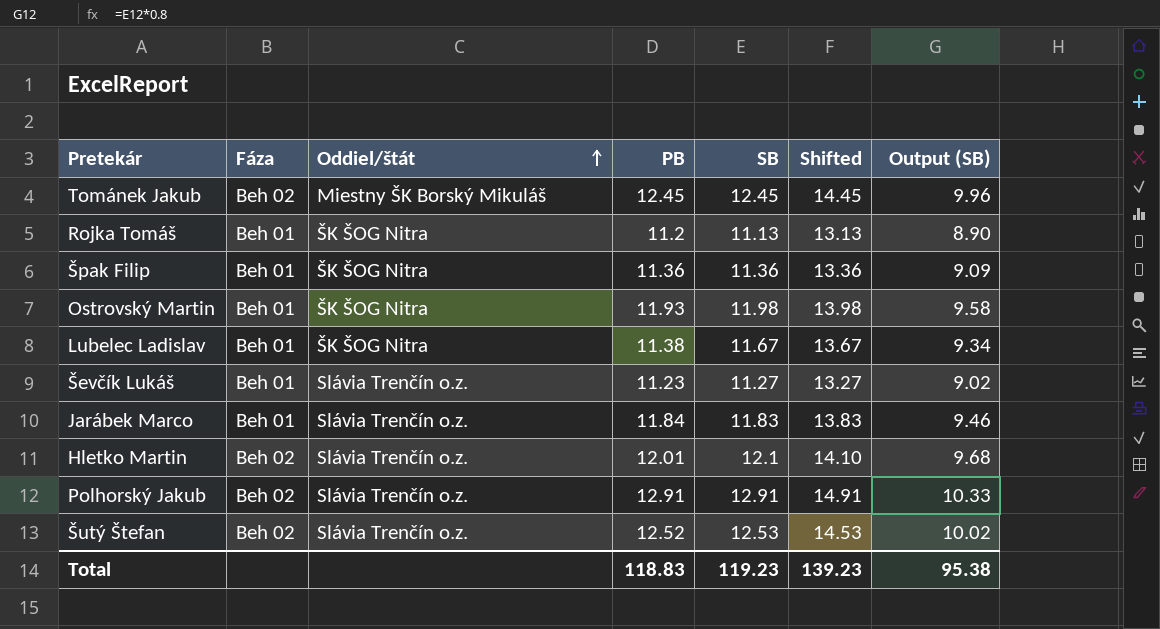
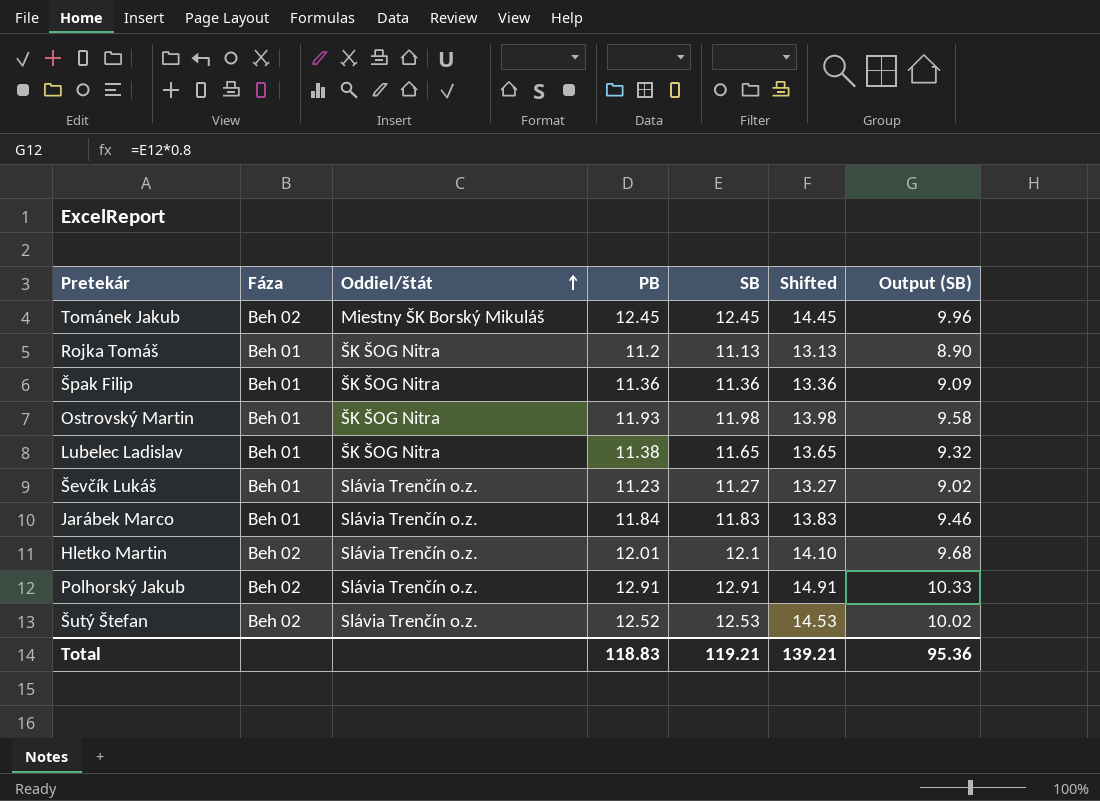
Lubelec Ladislav | SB: 11.67 -> 11.65
Lubelec Ladislav | Shifted: 13.67 -> 13.65
Lubelec Ladislav | Output (SB): 9.34 -> 9.32
Total | SB: 119.23 -> 119.21
Total | Shifted: 139.23 -> 139.21
Total | Output (SB): 95.38 -> 95.36

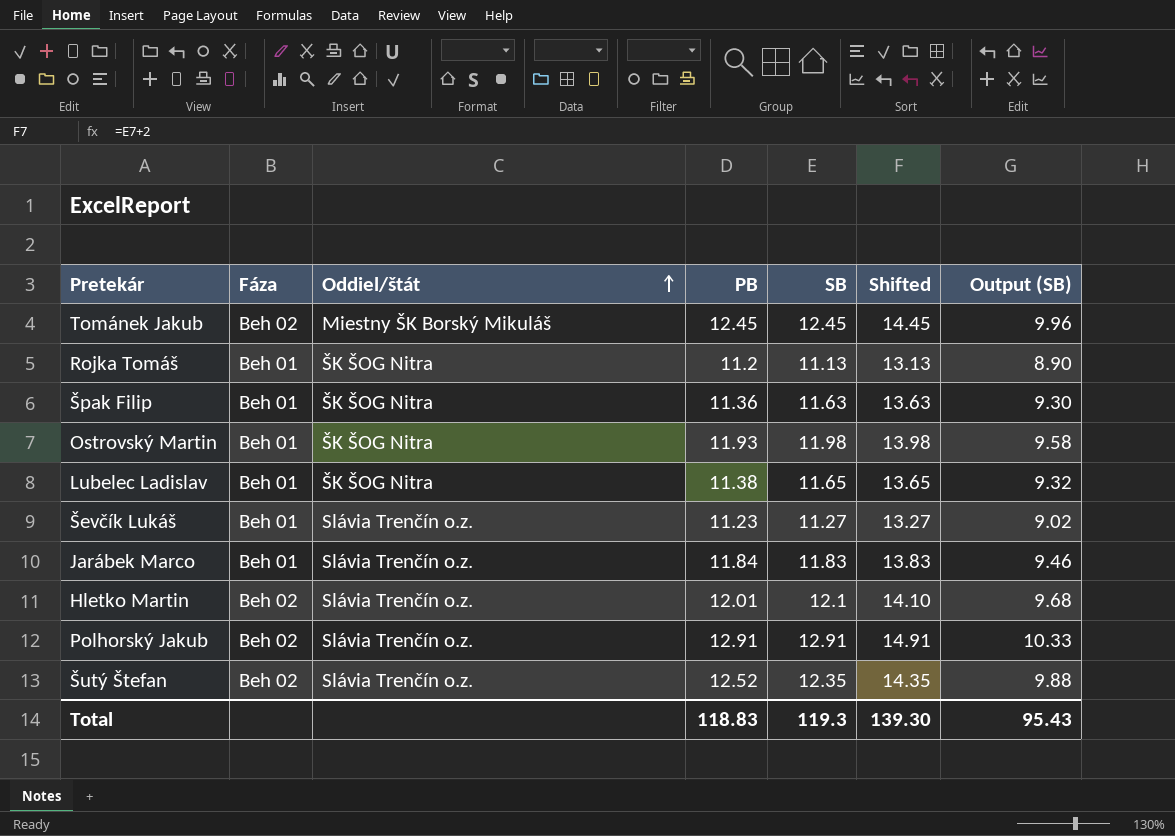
Špak Filip | SB: 11.36 -> 11.63
Špak Filip | Shifted: 13.36 -> 13.63
Špak Filip | Output (SB): 9.09 -> 9.30
Šutý Štefan | SB: 12.53 -> 12.35
Šutý Štefan | Shifted: 14.53 -> 14.35
Šutý Štefan | Output (SB): 10.02 -> 9.88
Total | SB: 119.21 -> 119.3
Total | Shifted: 139.21 -> 139.30
Total | Output (SB): 95.36 -> 95.43

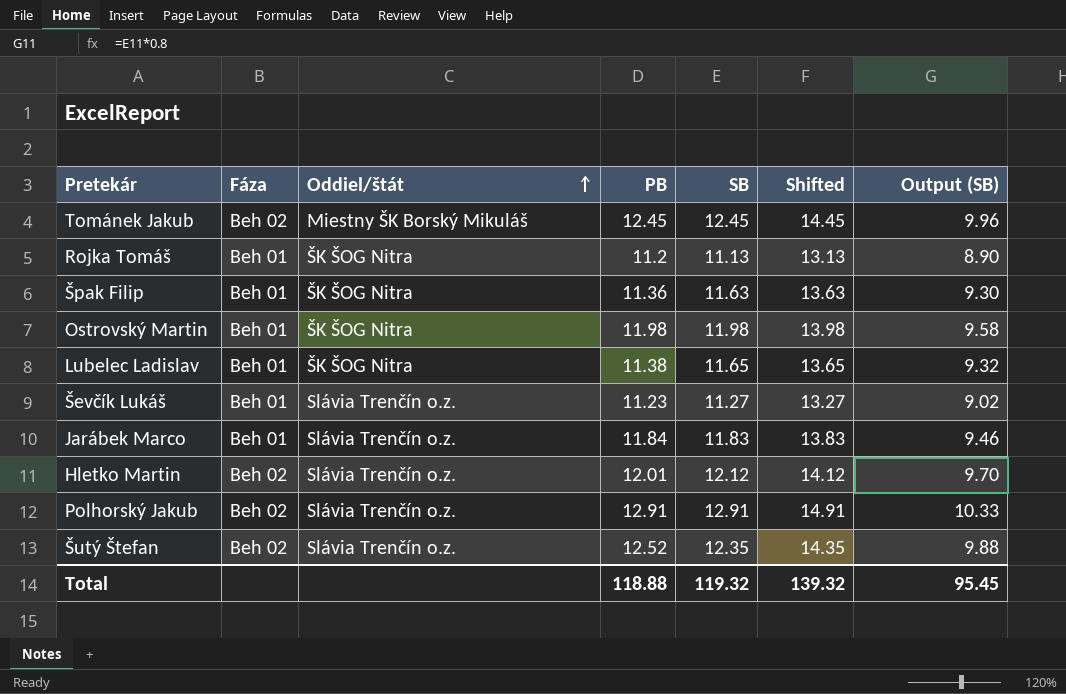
Ostrovský Martin | PB: 11.93 -> 11.98
Hletko Martin | SB: 12.1 -> 12.12
Hletko Martin | Shifted: 14.10 -> 14.12
Hletko Martin | Output (SB): 9.68 -> 9.70
Total | PB: 118.83 -> 118.88
Total | SB: 119.3 -> 119.32
Total | Shifted: 139.30 -> 139.32
Total | Output (SB): 95.43 -> 95.45

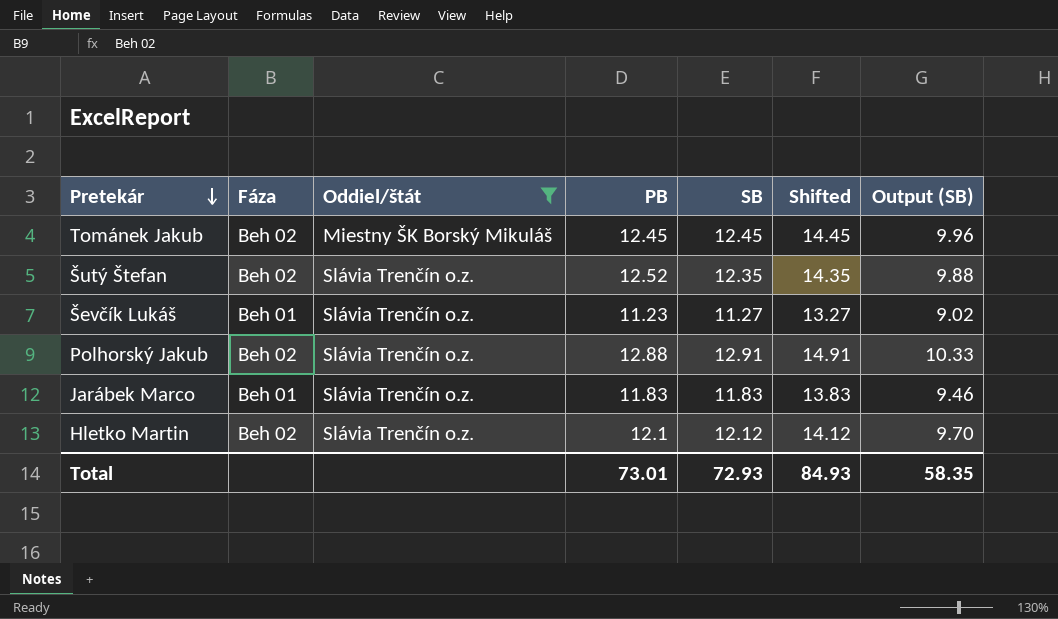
filter: none -> Oddiel/štát != ŠK ŠOG Nitra
row order: Oddiel/štát ascending -> Pretekár descending
Polhorský Jakub | PB: 12.91 -> 12.88
Jarábek Marco | PB: 11.84 -> 11.83
Hletko Martin | PB: 12.01 -> 12.1
Total | PB: 118.88 -> 73.01
Total | SB: 119.32 -> 72.93
Total | Shifted: 139.32 -> 84.93
Total | Output (SB): 95.45 -> 58.35

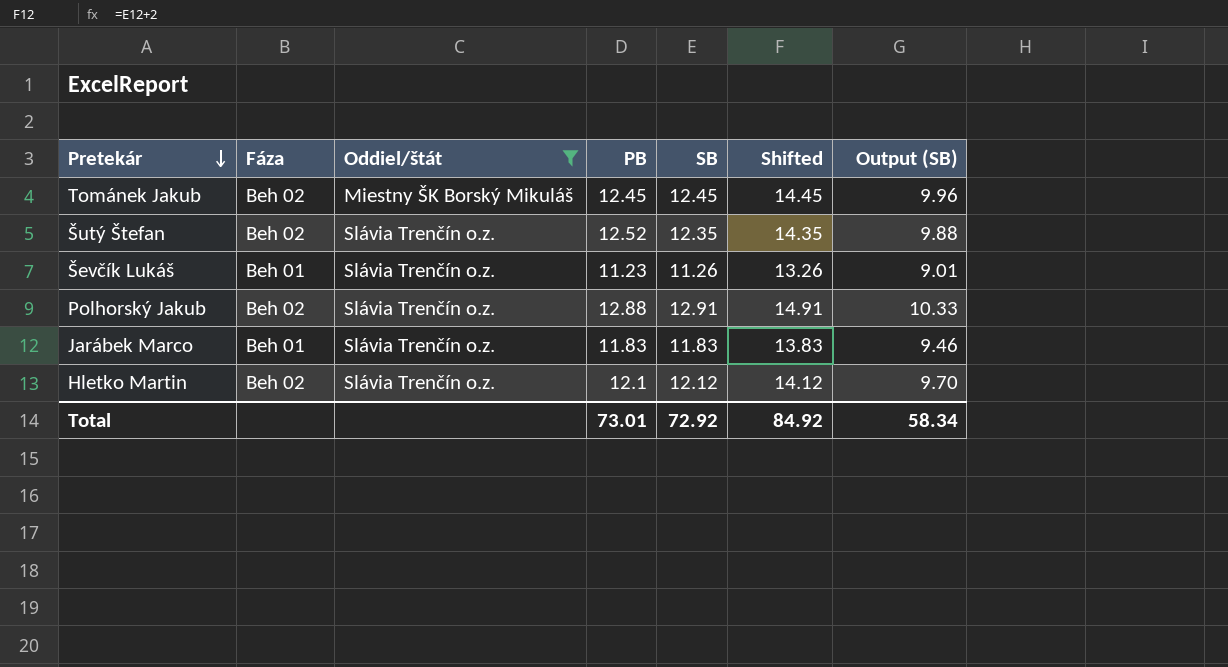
Ševčík Lukáš | SB: 11.27 -> 11.26
Ševčík Lukáš | Shifted: 13.27 -> 13.26
Ševčík Lukáš | Output (SB): 9.02 -> 9.01
Total | SB: 72.93 -> 72.92
Total | Shifted: 84.93 -> 84.92
Total | Output (SB): 58.35 -> 58.34

